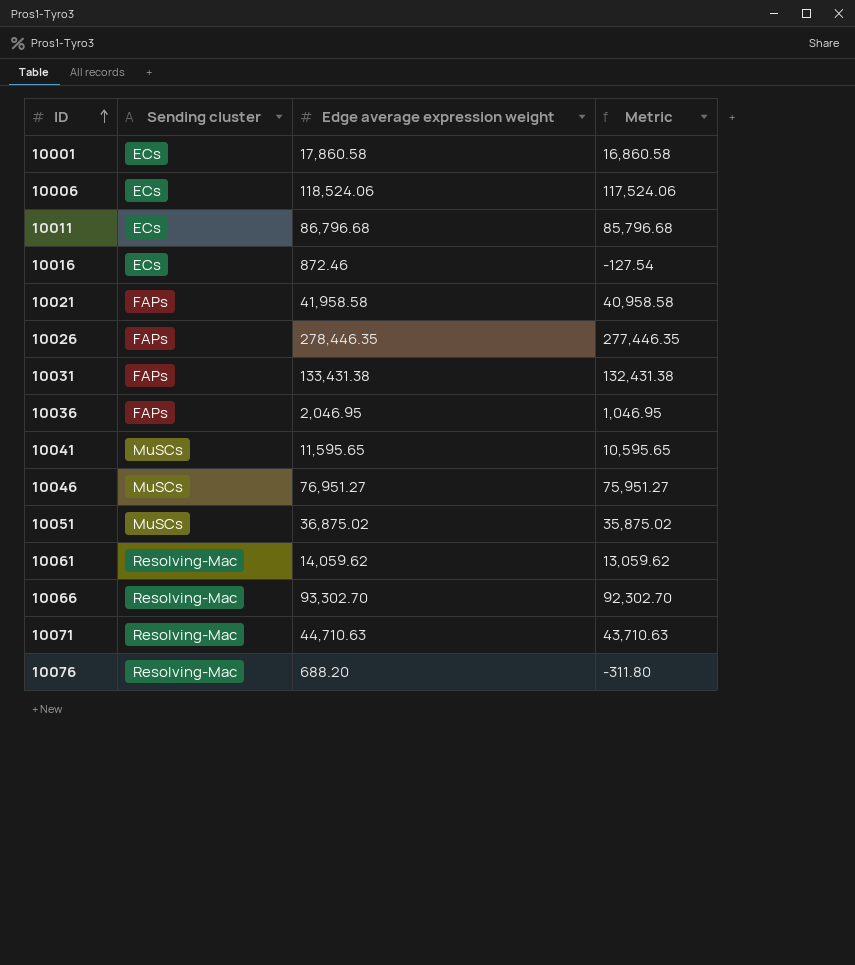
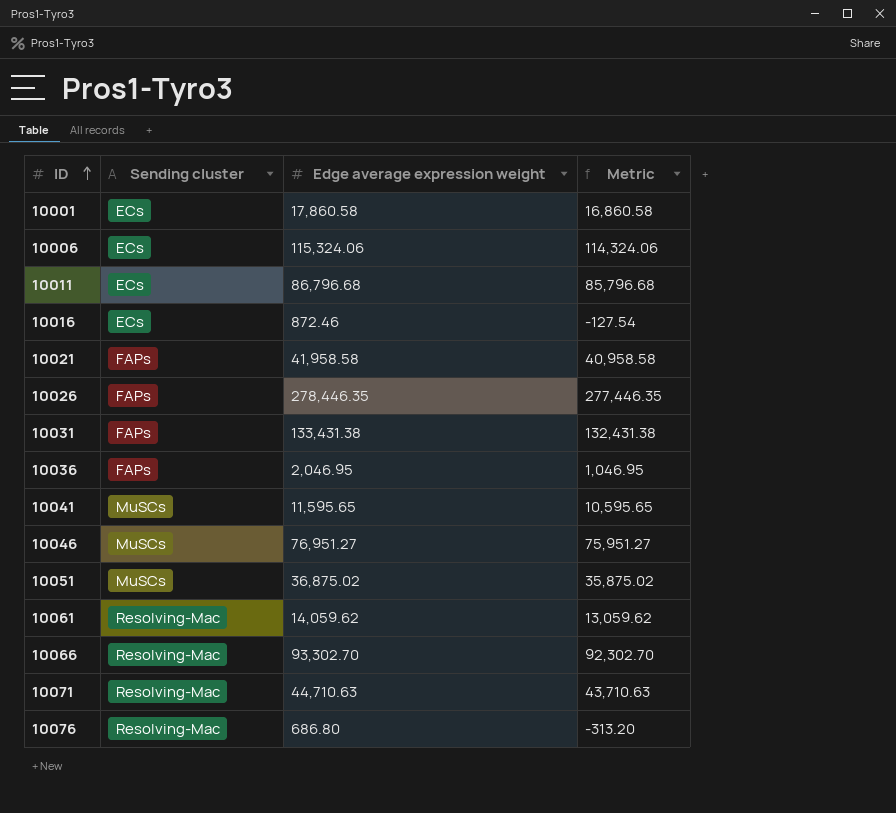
10006 | Edge average expression weight: 118,524.06 -> 115,324.06
10006 | Metric: 117,524.06 -> 114,324.06
10076 | Edge average expression weight: 688.20 -> 686.80
10076 | Metric: -311.80 -> -313.20

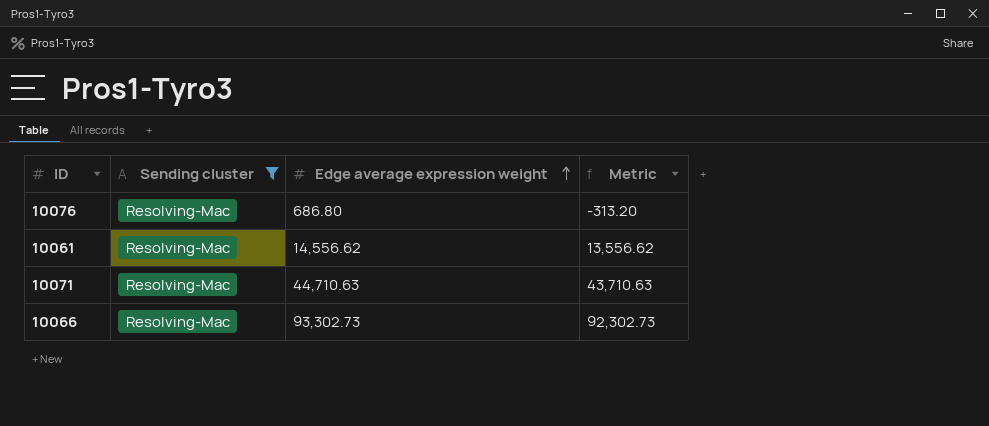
filter: none -> Sending cluster = Resolving-Mac
row order: ID ascending -> Edge average expression weight ascending
10061 | Edge average expression weight: 14,059.62 -> 14,556.62
10061 | Metric: 13,059.62 -> 13,556.62
10066 | Edge average expression weight: 93,302.70 -> 93,302.73
10066 | Metric: 92,302.70 -> 92,302.73

